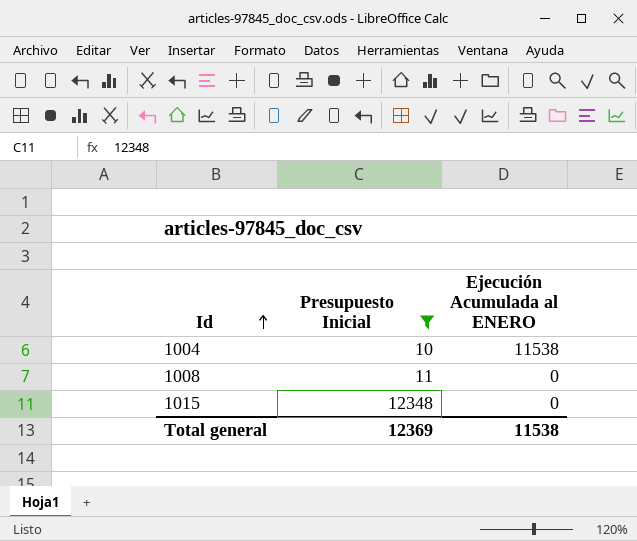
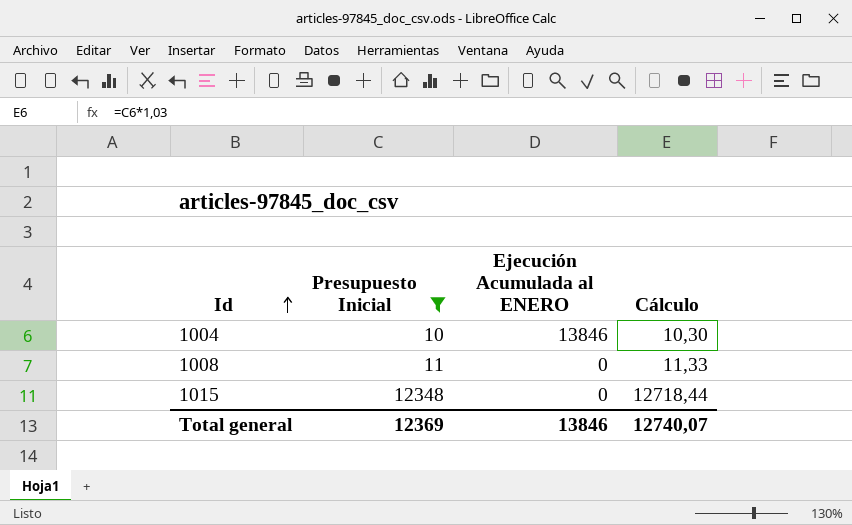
column Cálculo | formula: none -> [Presupuesto Inicial] * 1,03
1004 | Ejecución Acumulada al ENERO: 11538 -> 13846
Total general | Ejecución Acumulada al ENERO: 11538 -> 13846

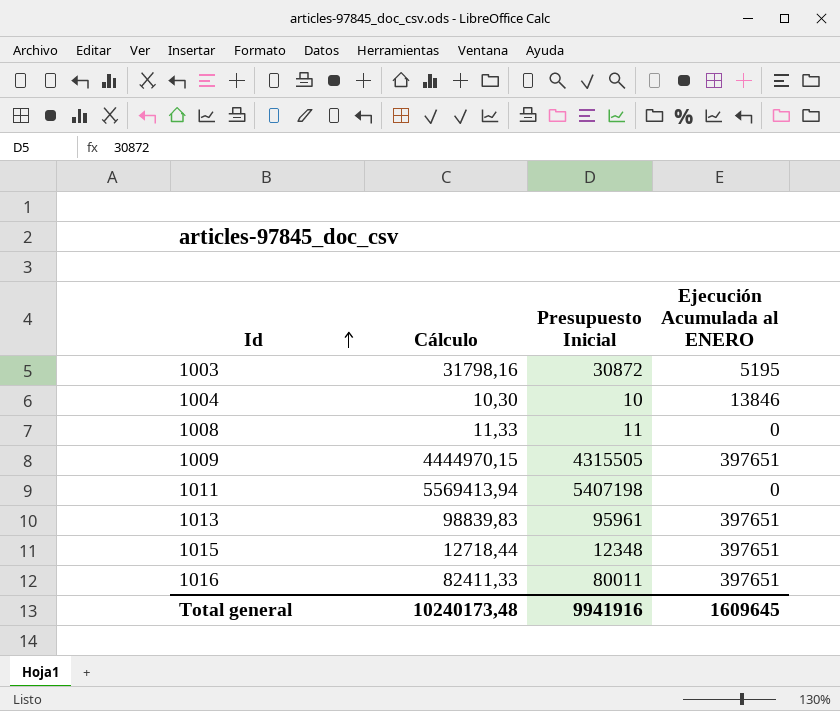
filter: Presupuesto Inicial <= 12348 -> none
column Cálculo | position: 4 -> 2
1015 | Ejecución Acumulada al ENERO: 0 -> 397651
Total general | Cálculo: 12740,07 -> 10240173,48
Total general | Presupuesto Inicial: 12369 -> 9941916
Total general | Ejecución Acumulada al ENERO: 13846 -> 1609645

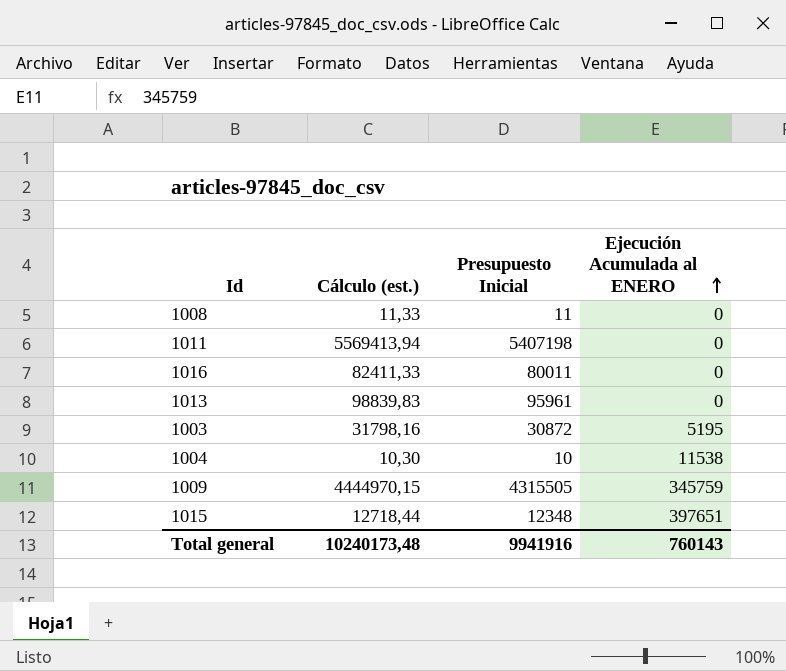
row order: Id ascending -> Ejecución Acumulada al ENERO ascending
column name: Cálculo -> Cálculo (est.)
1016 | Ejecución Acumulada al ENERO: 397651 -> 0
1013 | Ejecución Acumulada al ENERO: 397651 -> 0
1004 | Ejecución Acumulada al ENERO: 13846 -> 11538
1009 | Ejecución Acumulada al ENERO: 397651 -> 345759
Total general | Ejecución Acumulada al ENERO: 1609645 -> 760143

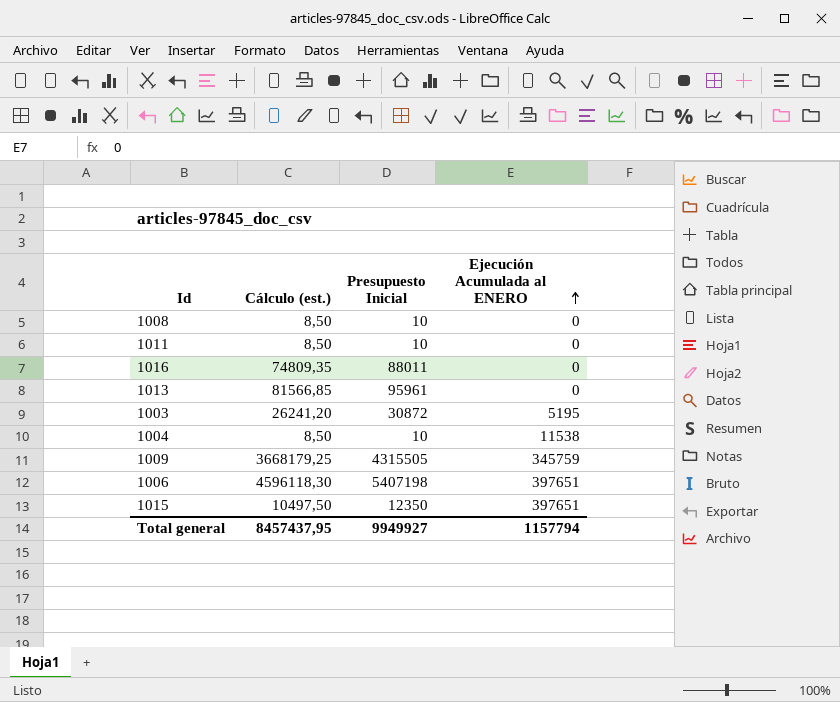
column Cálculo (est.) | formula: [Presupuesto Inicial] * 1,03 -> [Presupuesto Inicial] * 0,85
1008 | Presupuesto Inicial: 11 -> 10
1011 | Presupuesto Inicial: 5407198 -> 10
1016 | Presupuesto Inicial: 80011 -> 88011
row 1006: none -> 4596118,30 | 5407198 | 397651
1015 | Presupuesto Inicial: 12348 -> 12350
Total general | Cálculo (est.): 10240173,48 -> 8457437,95
Total general | Presupuesto Inicial: 9941916 -> 9949927
Total general | Ejecución Acumulada al ENERO: 760143 -> 1157794

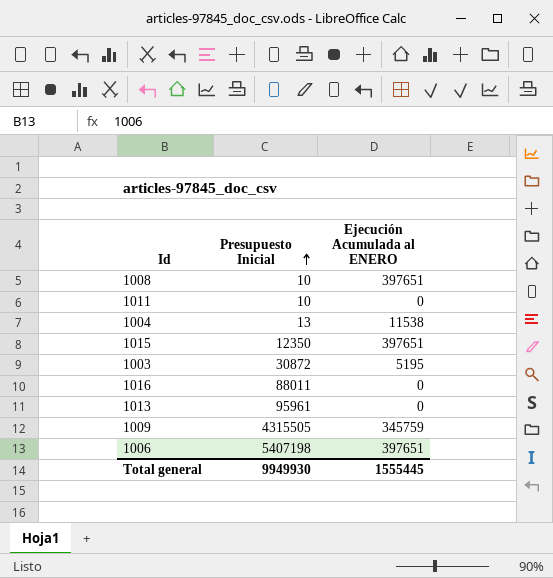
row order: Ejecución Acumulada al ENERO ascending -> Presupuesto Inicial ascending
column Cálculo (est.) | formula: [Presupuesto Inicial] * 0,85 -> none
1008 | Ejecución Acumulada al ENERO: 0 -> 397651
1004 | Presupuesto Inicial: 10 -> 13
Total general | Presupuesto Inicial: 9949927 -> 9949930
Total general | Ejecución Acumulada al ENERO: 1157794 -> 1555445

